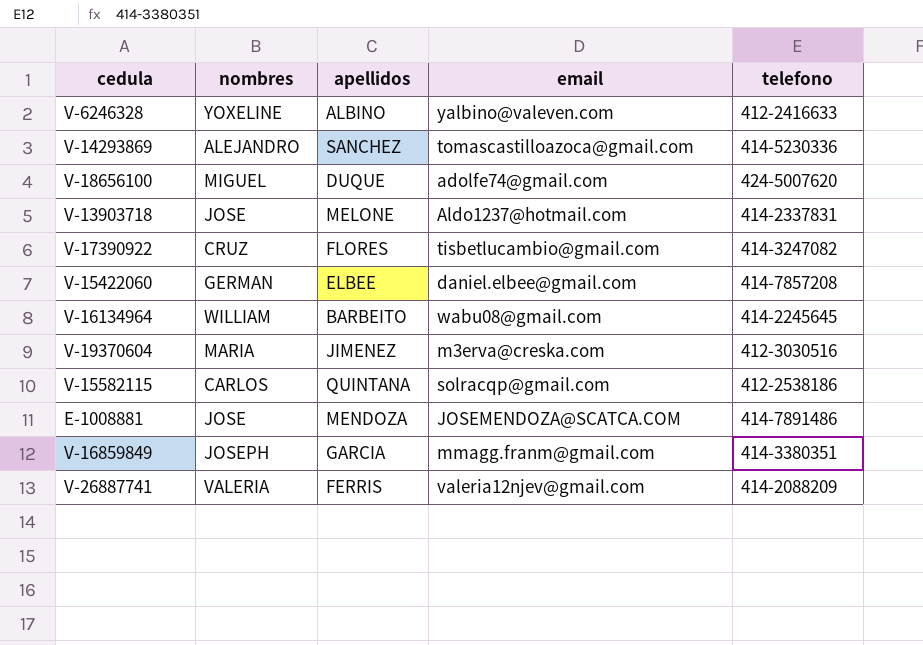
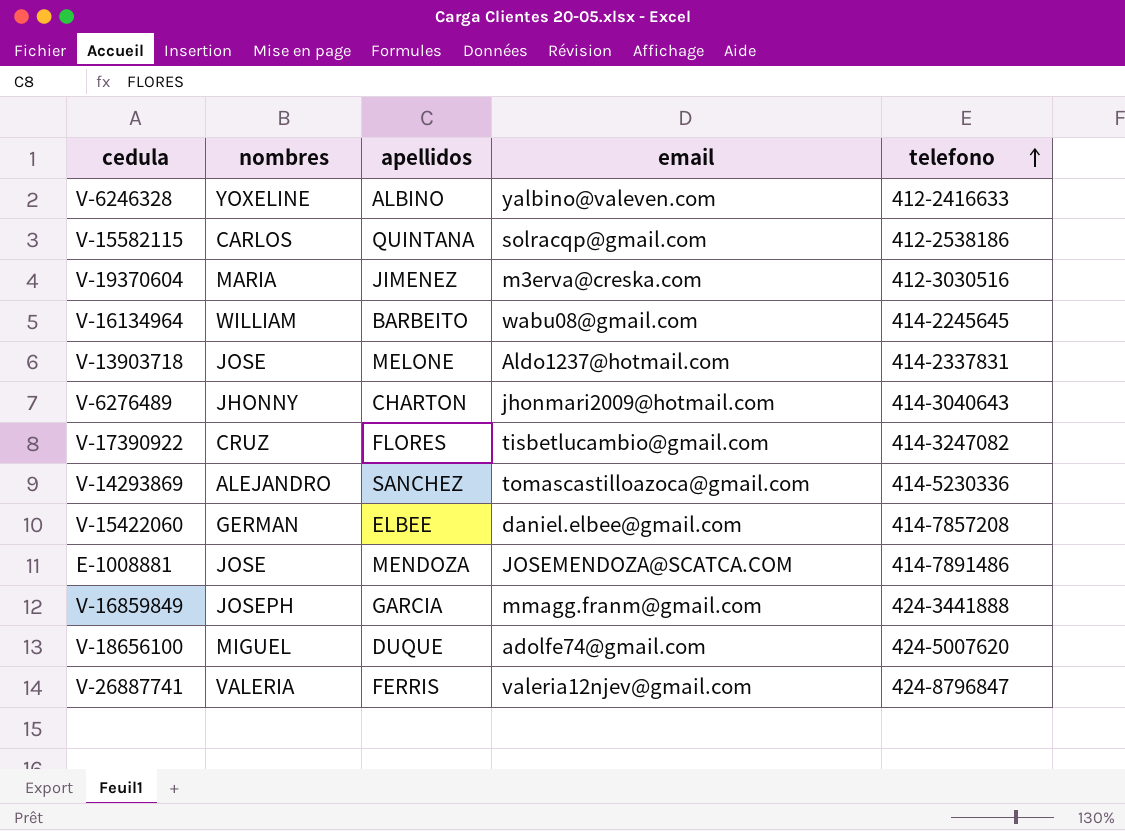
row order: none -> telefono ascending
row V-6276489: none -> JHONNY | CHARTON | jhonmari2009@hotmail.com | 414-3040643
V-16859849 | telefono: 414-3380351 -> 424-3441888
V-26887741 | telefono: 414-2088209 -> 424-8796847

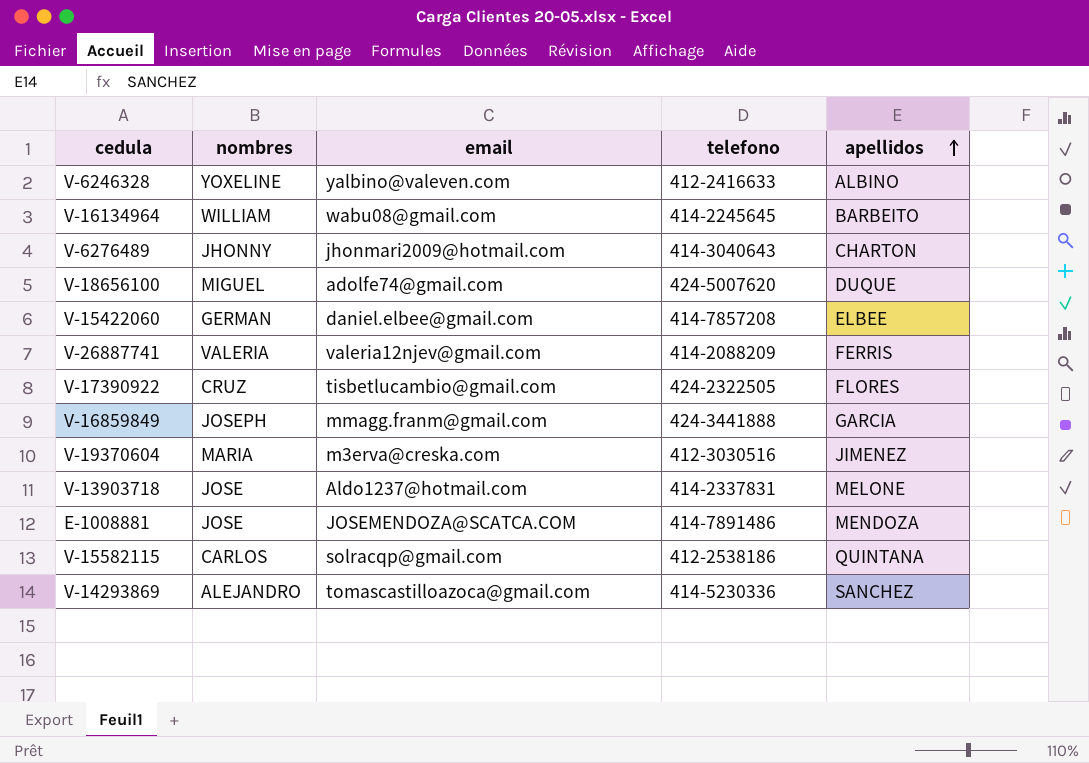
row order: telefono ascending -> apellidos ascending
column apellidos | position: 3 -> 5
V-26887741 | telefono: 424-8796847 -> 414-2088209
V-17390922 | telefono: 414-3247082 -> 424-2322505

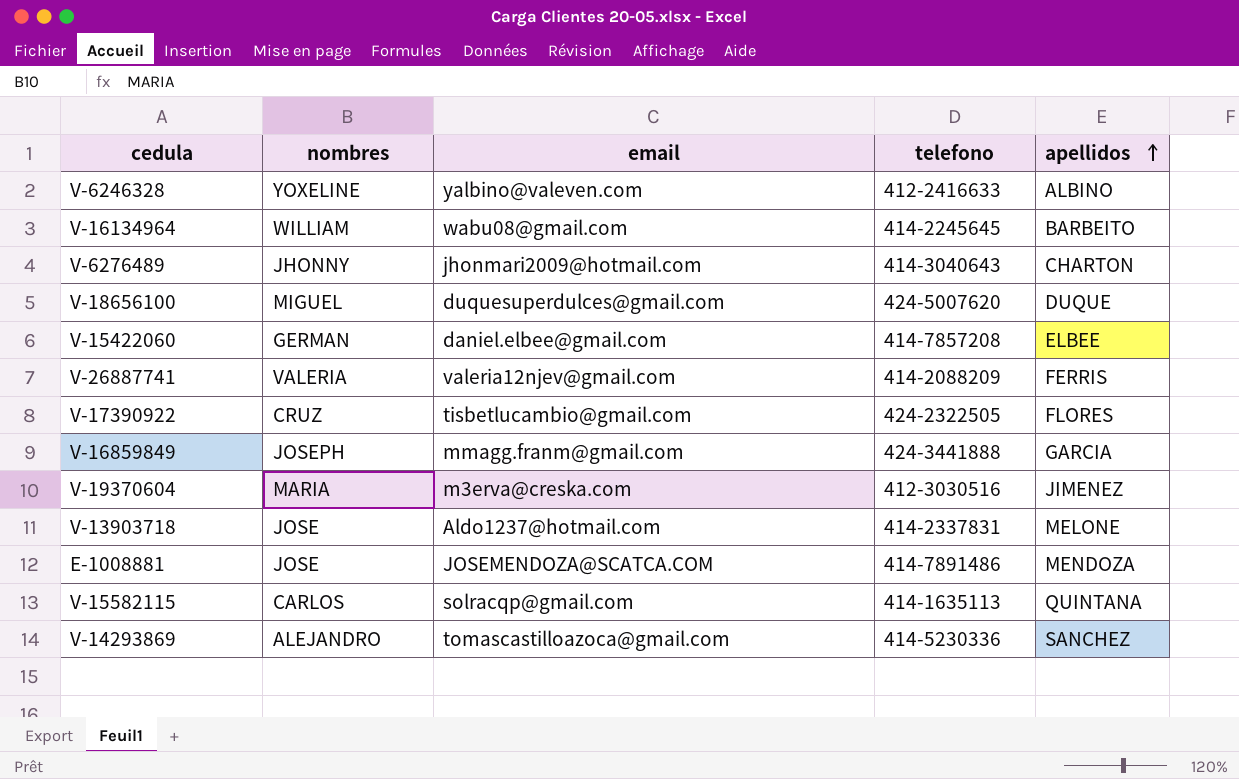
V-18656100 | email: adolfe74@gmail.com -> duquesuperdulces@gmail.com
V-15582115 | telefono: 412-2538186 -> 414-1635113

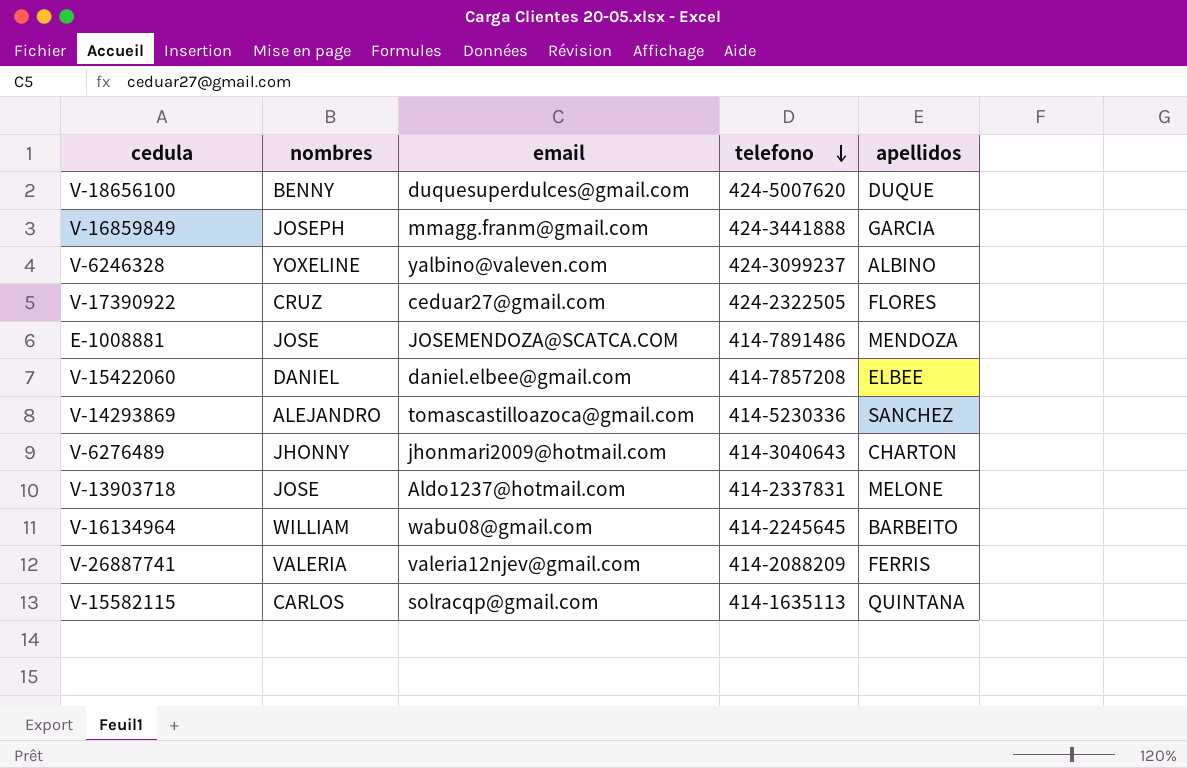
row order: apellidos ascending -> telefono descending
row V-19370604: MARIA | m3erva@creska.com | 412-3030516 | JIMENEZ -> none
V-18656100 | nombres: MIGUEL -> BENNY
V-6246328 | telefono: 412-2416633 -> 424-3099237
V-17390922 | email: tisbetlucambio@gmail.com -> ceduar27@gmail.com
V-15422060 | nombres: GERMAN -> DANIEL

